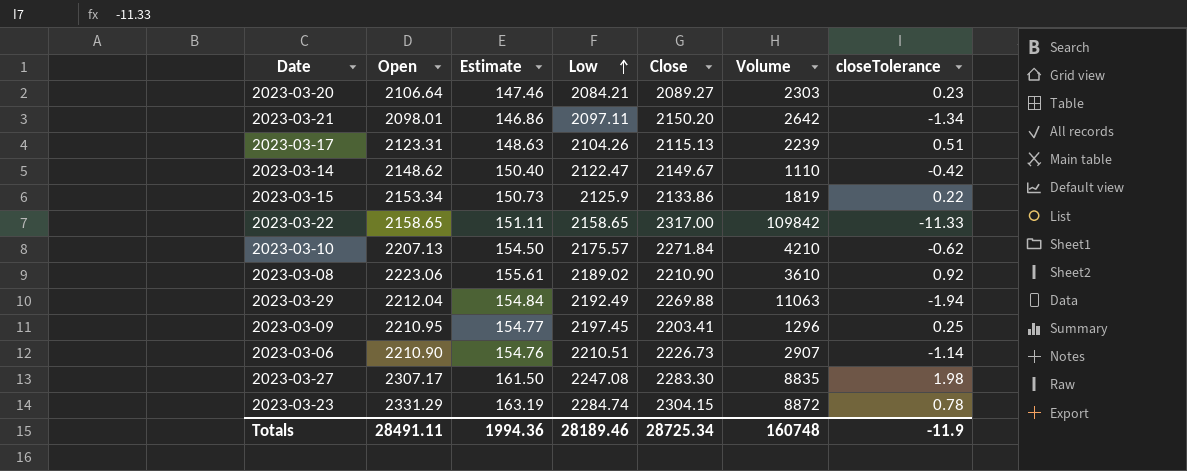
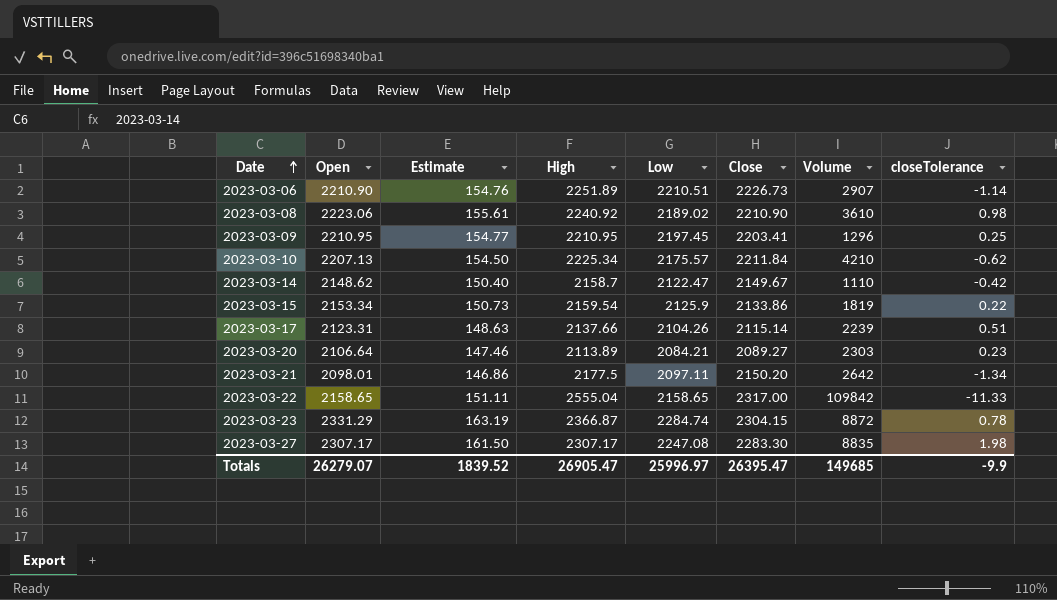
row order: Low ascending -> Date ascending
column High | position: none -> 4
row 2023-03-29: 2212.04 | 154.84 | 2192.49 | 2269.88 | 11063 | -1.94 -> none
2023-03-08 | closeTolerance: 0.92 -> 0.98
2023-03-10 | Close: 2271.84 -> 2211.84
2023-03-17 | Close: 2115.13 -> 2115.14
Totals | Open: 28491.11 -> 26279.07
Totals | Estimate: 1994.36 -> 1839.52
Totals | Low: 28189.46 -> 25996.97
Totals | Close: 28725.34 -> 26395.47
Totals | Volume: 160748 -> 149685
Totals | closeTolerance: -11.9 -> -9.9

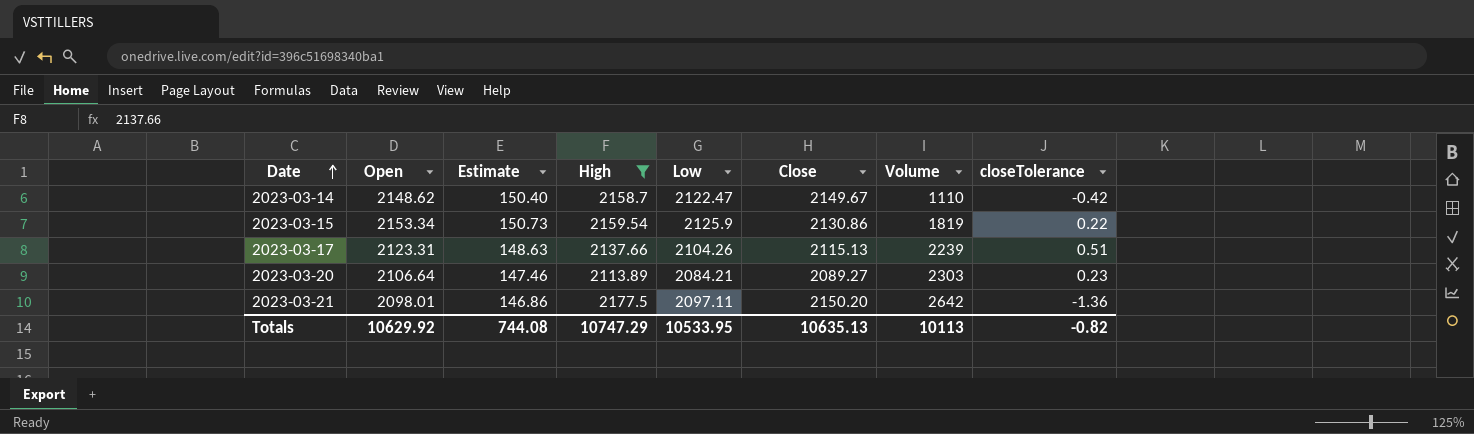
filter: none -> High <= 2177.5
2023-03-15 | Close: 2133.86 -> 2130.86
2023-03-17 | Close: 2115.14 -> 2115.13
2023-03-21 | closeTolerance: -1.34 -> -1.36
Totals | Open: 26279.07 -> 10629.92
Totals | Estimate: 1839.52 -> 744.08
Totals | High: 26905.47 -> 10747.29
Totals | Low: 25996.97 -> 10533.95
Totals | Close: 26395.47 -> 10635.13
Totals | Volume: 149685 -> 10113
Totals | closeTolerance: -9.9 -> -0.82

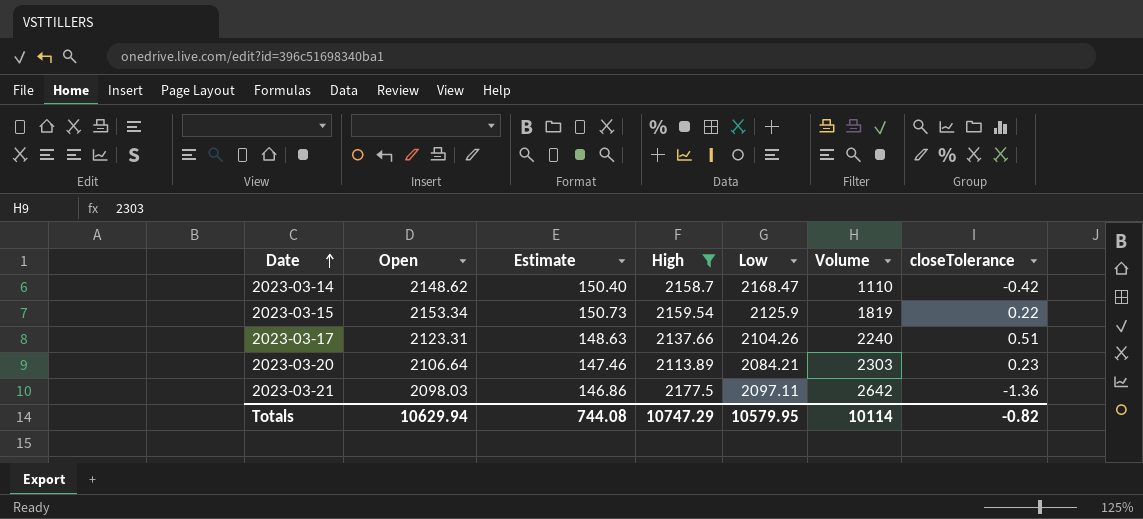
column Close | position: 6 -> none
2023-03-14 | Low: 2122.47 -> 2168.47
2023-03-17 | Volume: 2239 -> 2240
2023-03-21 | Open: 2098.01 -> 2098.03
Totals | Open: 10629.92 -> 10629.94
Totals | Low: 10533.95 -> 10579.95
Totals | Volume: 10113 -> 10114

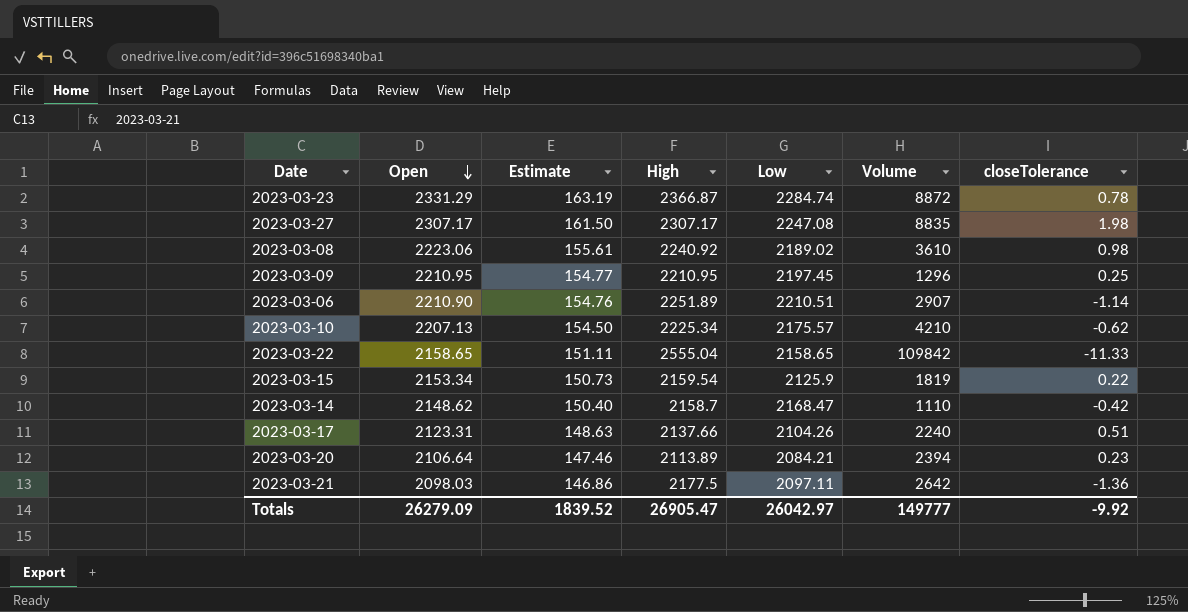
filter: High <= 2177.5 -> none
row order: Date ascending -> Open descending
2023-03-20 | Volume: 2303 -> 2394
Totals | Open: 10629.94 -> 26279.09
Totals | Estimate: 744.08 -> 1839.52
Totals | High: 10747.29 -> 26905.47
Totals | Low: 10579.95 -> 26042.97
Totals | Volume: 10114 -> 149777
Totals | closeTolerance: -0.82 -> -9.92

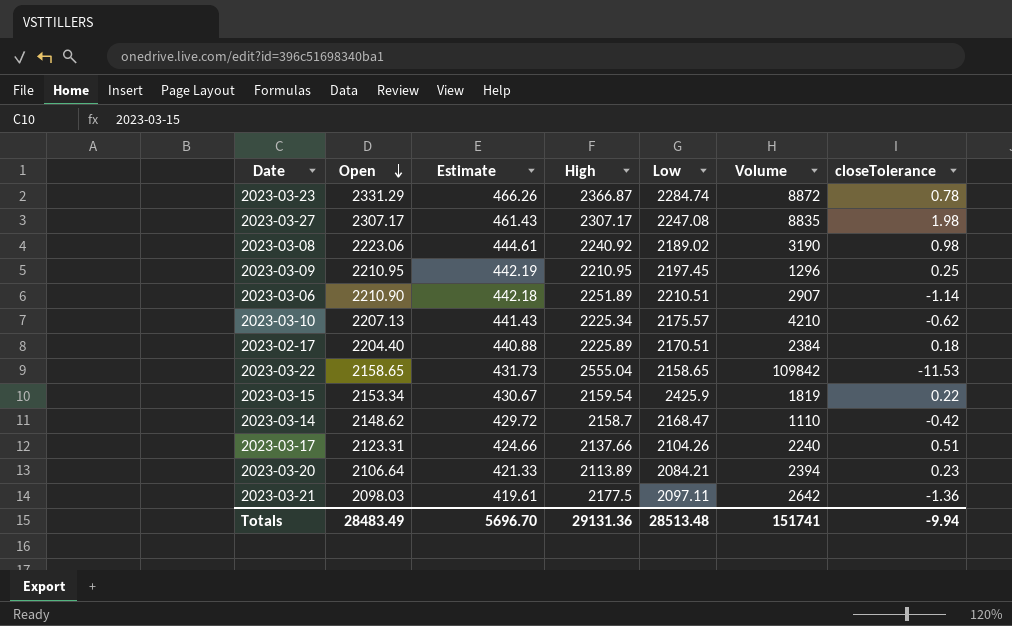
column Estimate | formula: [Open] * 0.07 -> [Open] * 0.2
2023-03-08 | Volume: 3610 -> 3190
row 2023-02-17: none -> 2204.40 | 440.88 | 2225.89 | 2170.51 | 2384 | 0.18
2023-03-22 | closeTolerance: -11.33 -> -11.53
2023-03-15 | Low: 2125.9 -> 2425.9
Totals | Open: 26279.09 -> 28483.49
Totals | Estimate: 1839.52 -> 5696.70
Totals | High: 26905.47 -> 29131.36
Totals | Low: 26042.97 -> 28513.48
Totals | Volume: 149777 -> 151741
Totals | closeTolerance: -9.92 -> -9.94

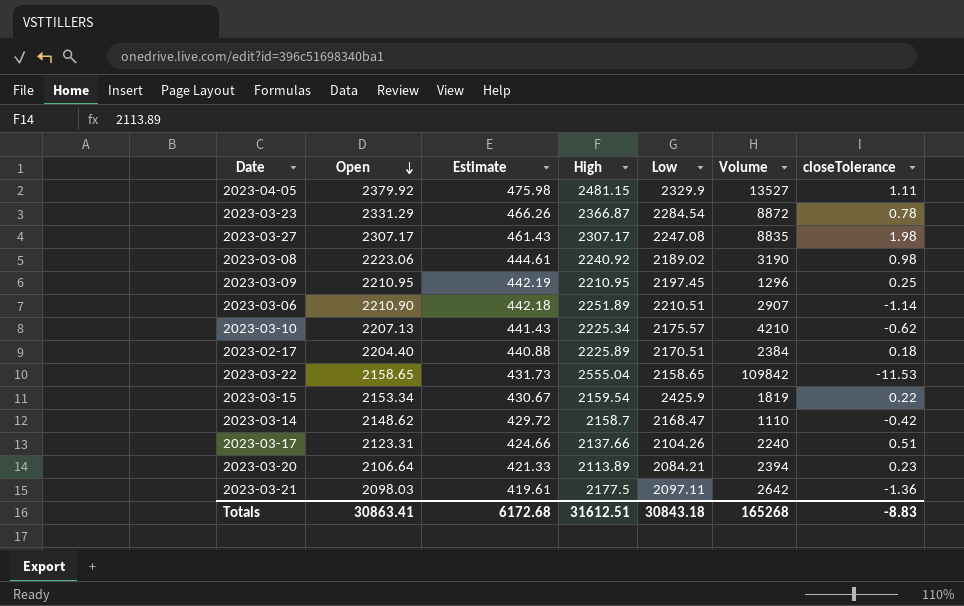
row 2023-04-05: none -> 2379.92 | 475.98 | 2481.15 | 2329.9 | 13527 | 1.11
2023-03-23 | Low: 2284.74 -> 2284.54
Totals | Open: 28483.49 -> 30863.41
Totals | Estimate: 5696.70 -> 6172.68
Totals | High: 29131.36 -> 31612.51
Totals | Low: 28513.48 -> 30843.18
Totals | Volume: 151741 -> 165268
Totals | closeTolerance: -9.94 -> -8.83

